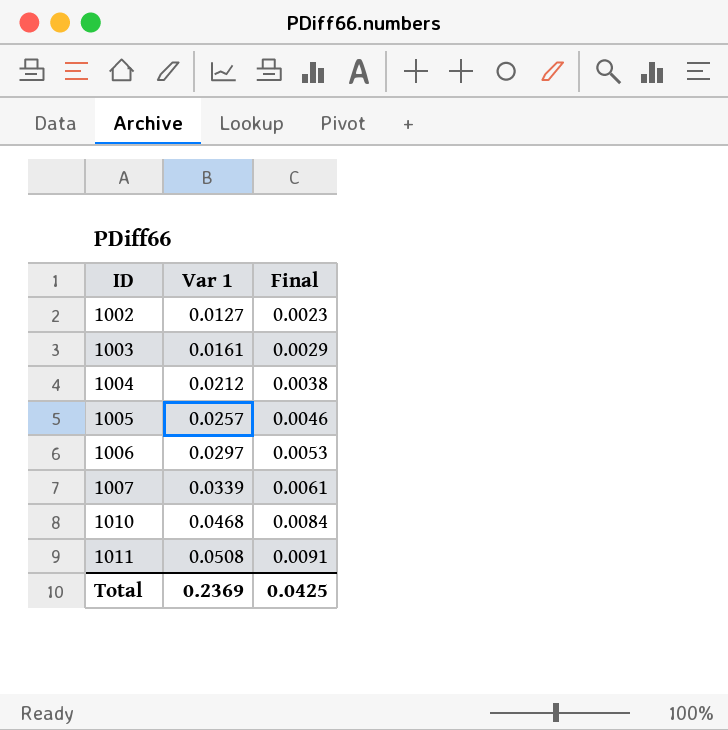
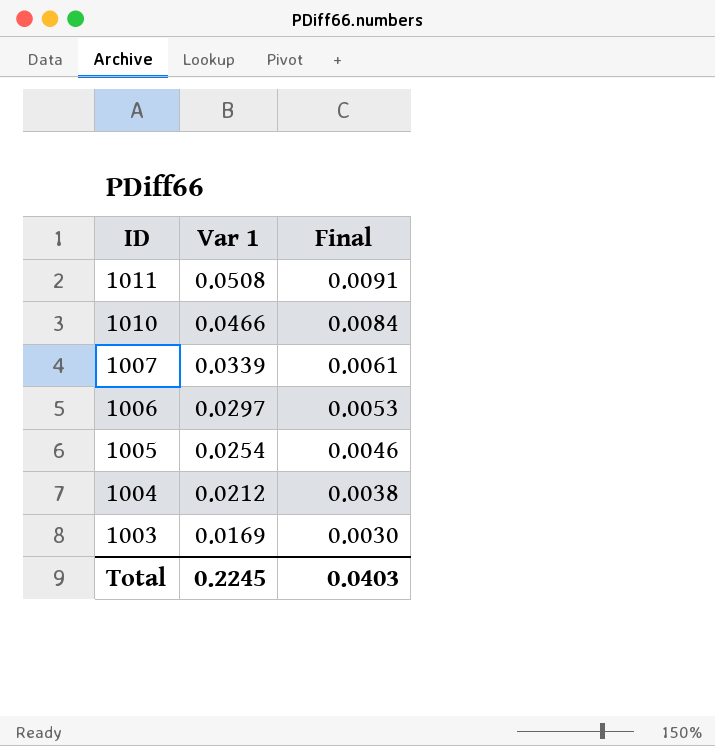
row order: ID ascending -> ID descending
row 1002: 0.0127 | 0.0023 -> none
1010 | Var 1: 0.0468 -> 0.0466
1005 | Var 1: 0.0257 -> 0.0254
1003 | Var 1: 0.0161 -> 0.0169
1003 | Final: 0.0029 -> 0.0030
Total | Var 1: 0.2369 -> 0.2245
Total | Final: 0.0425 -> 0.0403

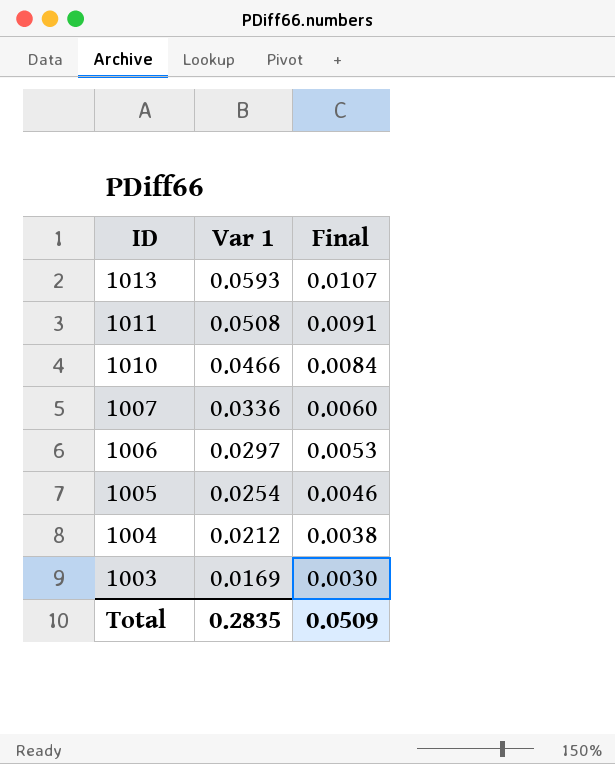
row 1013: none -> 0.0593 | 0.0107
1007 | Var 1: 0.0339 -> 0.0336
1007 | Final: 0.0061 -> 0.0060
Total | Var 1: 0.2245 -> 0.2835
Total | Final: 0.0403 -> 0.0509

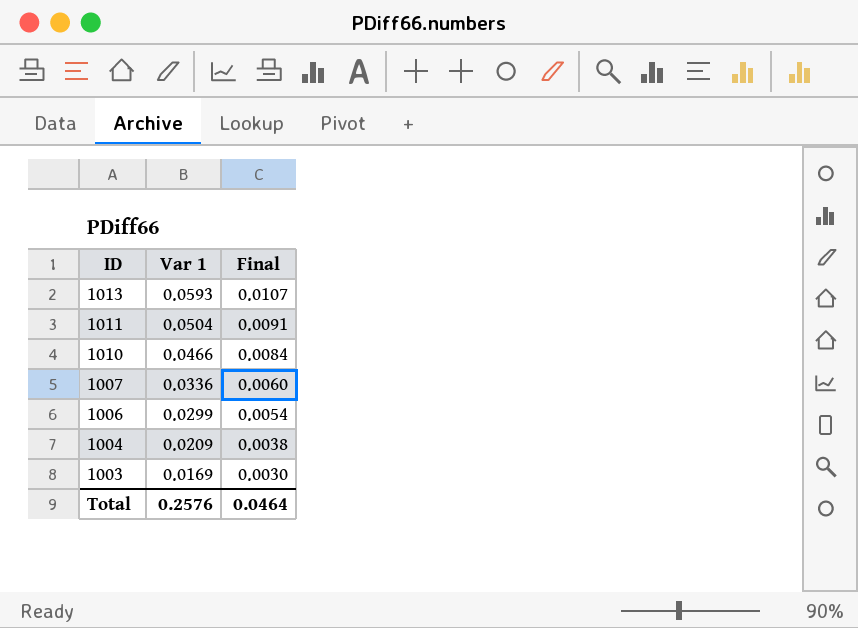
row 1005: 0.0254 | 0.0046 -> none
1011 | Var 1: 0.0508 -> 0.0504
1006 | Var 1: 0.0297 -> 0.0299
1006 | Final: 0.0053 -> 0.0054
1004 | Var 1: 0.0212 -> 0.0209
Total | Var 1: 0.2835 -> 0.2576
Total | Final: 0.0509 -> 0.0464

